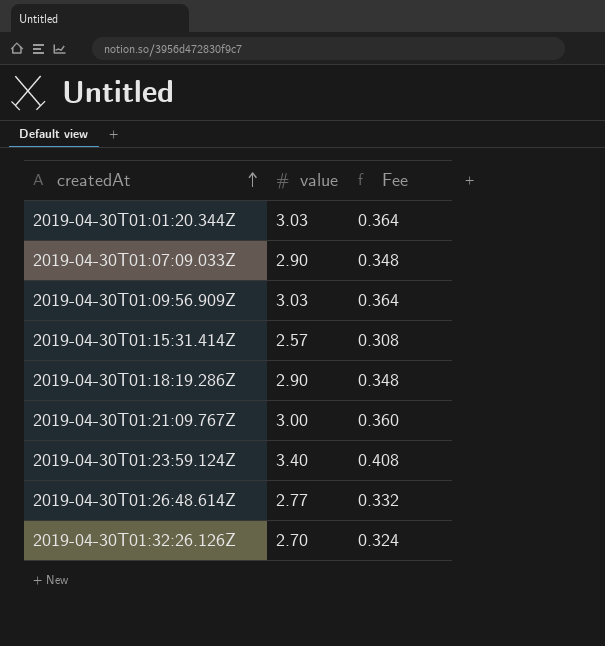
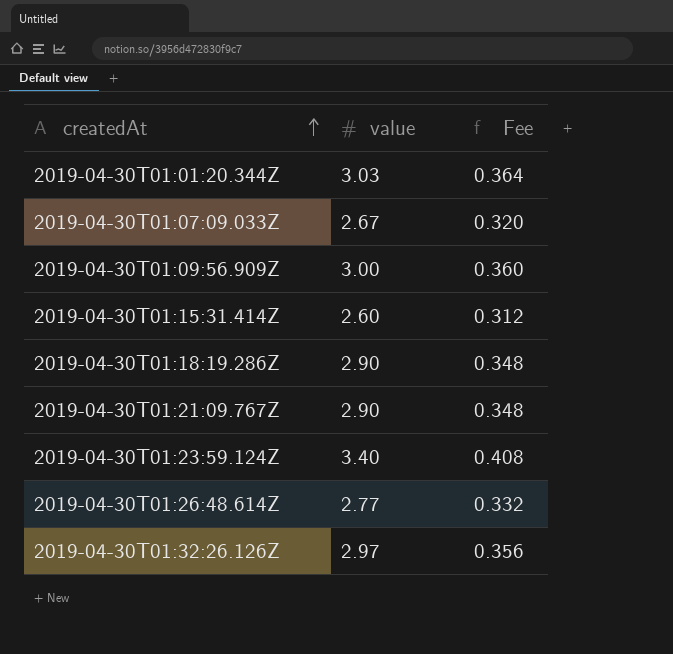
2019-04-30T01:07:09.033Z | value: 2.90 -> 2.67
2019-04-30T01:07:09.033Z | Fee: 0.348 -> 0.320
2019-04-30T01:09:56.909Z | value: 3.03 -> 3.00
2019-04-30T01:09:56.909Z | Fee: 0.364 -> 0.360
2019-04-30T01:15:31.414Z | value: 2.57 -> 2.60
2019-04-30T01:15:31.414Z | Fee: 0.308 -> 0.312
2019-04-30T01:21:09.767Z | value: 3.00 -> 2.90
2019-04-30T01:21:09.767Z | Fee: 0.360 -> 0.348
2019-04-30T01:32:26.126Z | value: 2.70 -> 2.97
2019-04-30T01:32:26.126Z | Fee: 0.324 -> 0.356

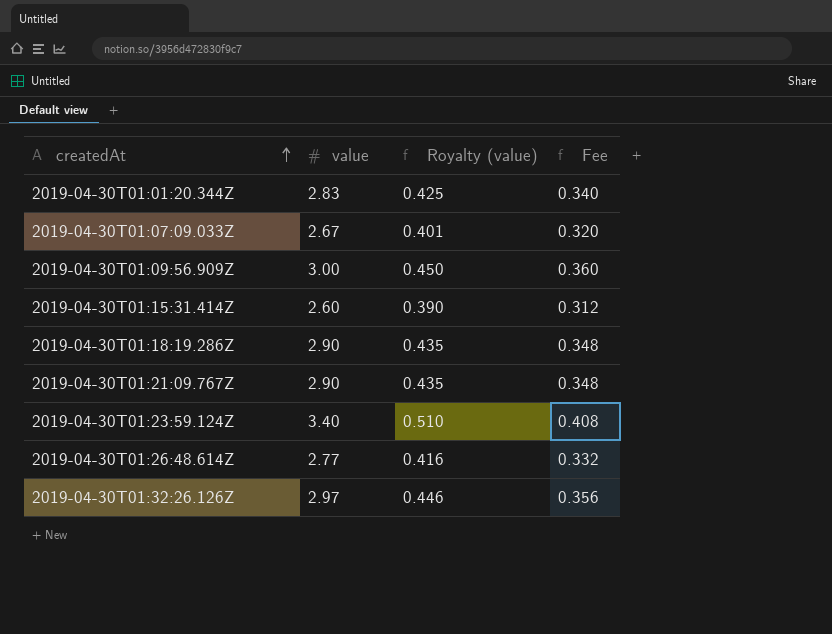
column Royalty (value) | formula: none -> [value] * 0.15
2019-04-30T01:01:20.344Z | value: 3.03 -> 2.83
2019-04-30T01:01:20.344Z | Fee: 0.364 -> 0.340

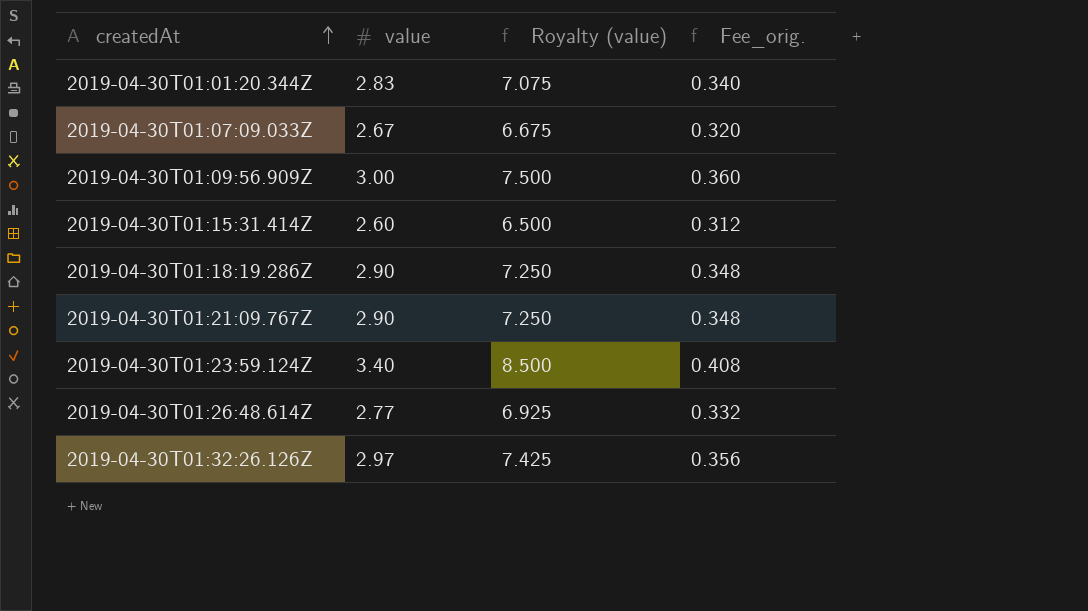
column Royalty (value) | formula: [value] * 0.15 -> [value] * 2.5
column name: Fee -> Fee_orig.

